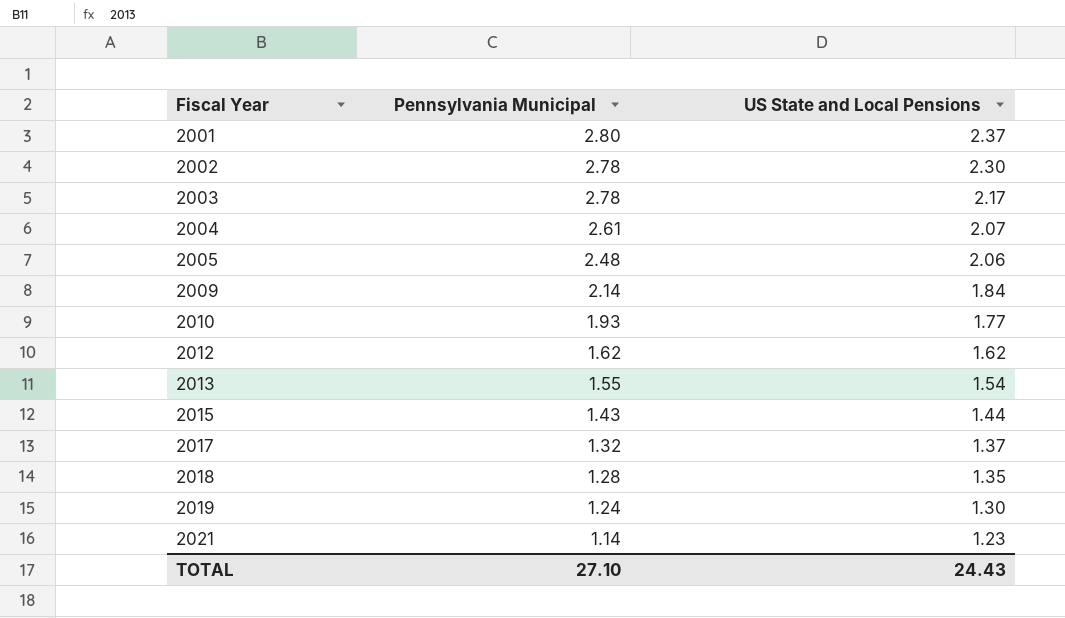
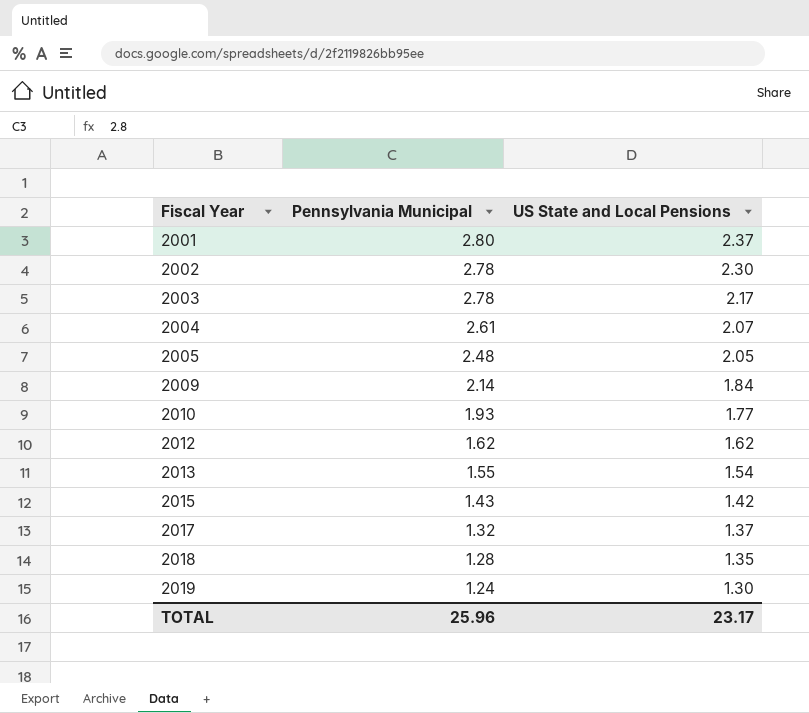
row 2021: 1.14 | 1.23 -> none
2005 | US State and Local Pensions: 2.06 -> 2.05
2015 | US State and Local Pensions: 1.44 -> 1.42
TOTAL | Pennsylvania Municipal: 27.10 -> 25.96
TOTAL | US State and Local Pensions: 24.43 -> 23.17

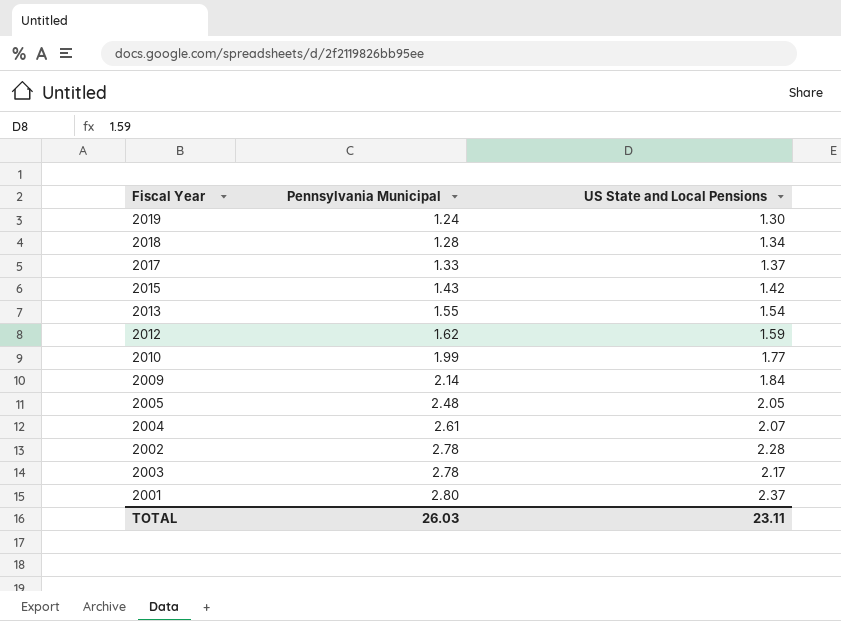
row order: Fiscal Year ascending -> Pennsylvania Municipal ascending
2018 | US State and Local Pensions: 1.35 -> 1.34
2017 | Pennsylvania Municipal: 1.32 -> 1.33
2012 | US State and Local Pensions: 1.62 -> 1.59
2010 | Pennsylvania Municipal: 1.93 -> 1.99
2002 | US State and Local Pensions: 2.30 -> 2.28
TOTAL | Pennsylvania Municipal: 25.96 -> 26.03
TOTAL | US State and Local Pensions: 23.17 -> 23.11

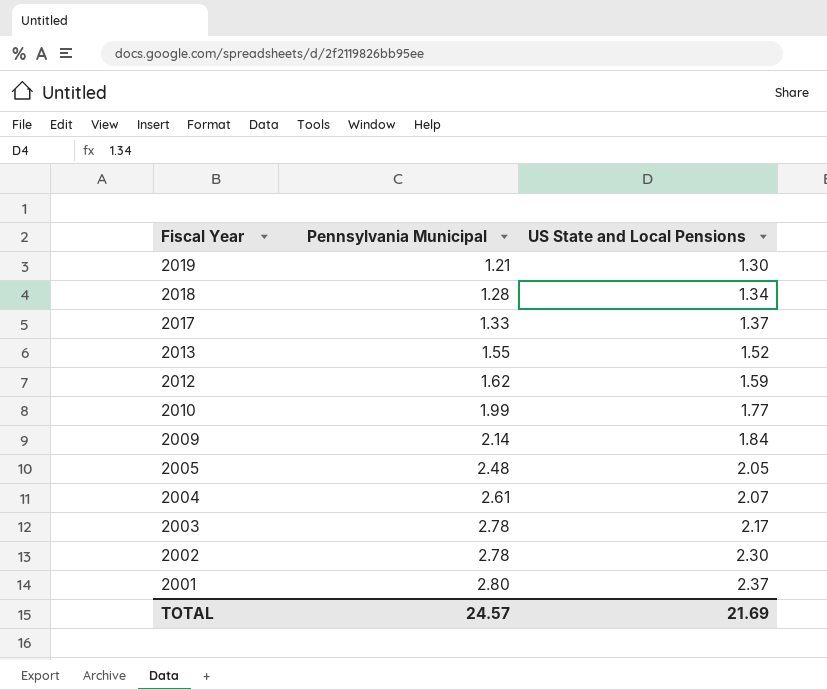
row order: Pennsylvania Municipal ascending -> Fiscal Year descending
row 2015: 1.43 | 1.42 -> none
2019 | Pennsylvania Municipal: 1.24 -> 1.21
2013 | US State and Local Pensions: 1.54 -> 1.52
2002 | US State and Local Pensions: 2.28 -> 2.30
TOTAL | Pennsylvania Municipal: 26.03 -> 24.57
TOTAL | US State and Local Pensions: 23.11 -> 21.69

